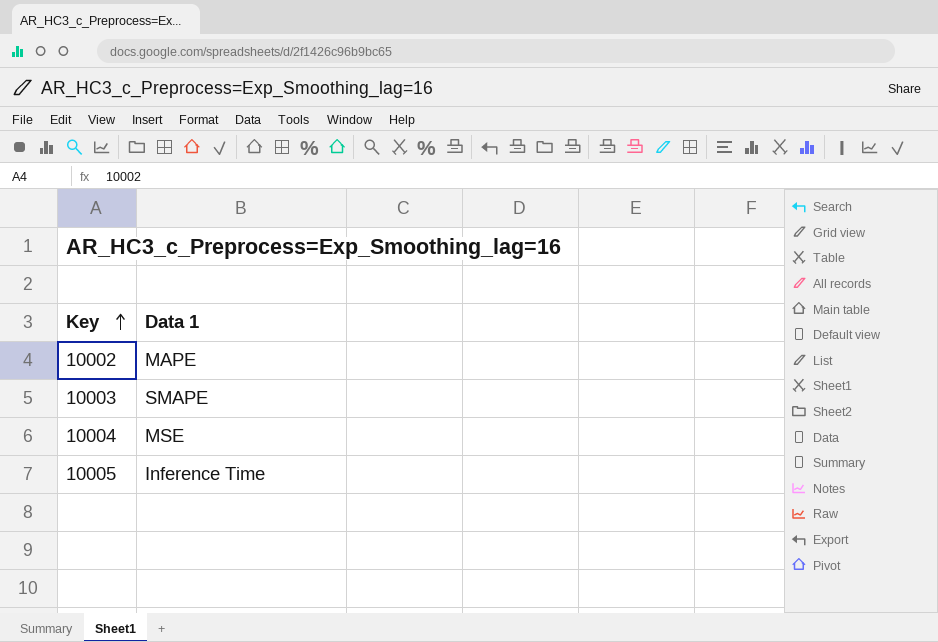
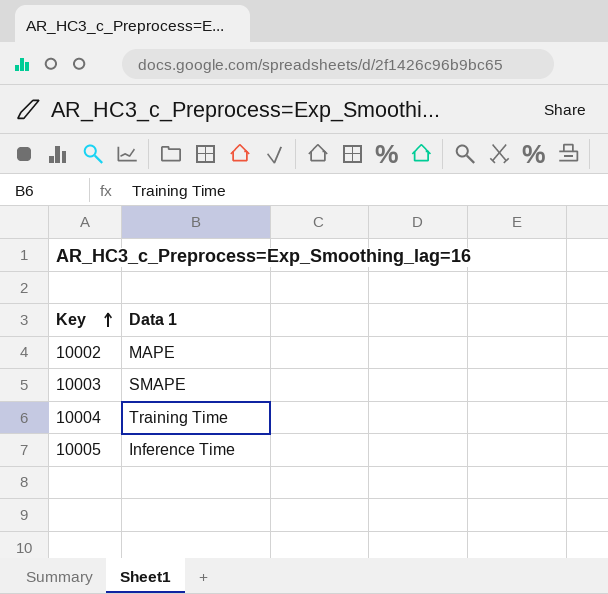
10004 | Data 1: MSE -> Training Time

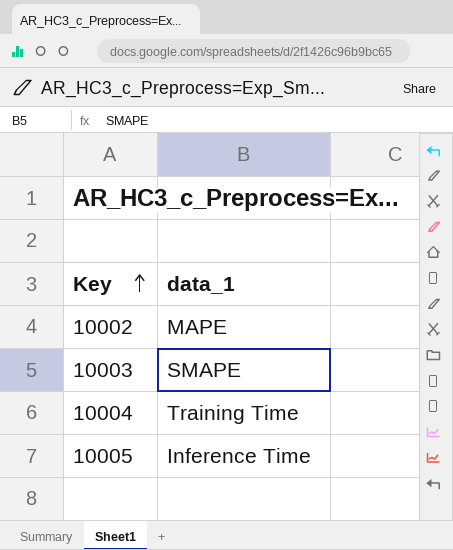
column name: Data 1 -> data_1

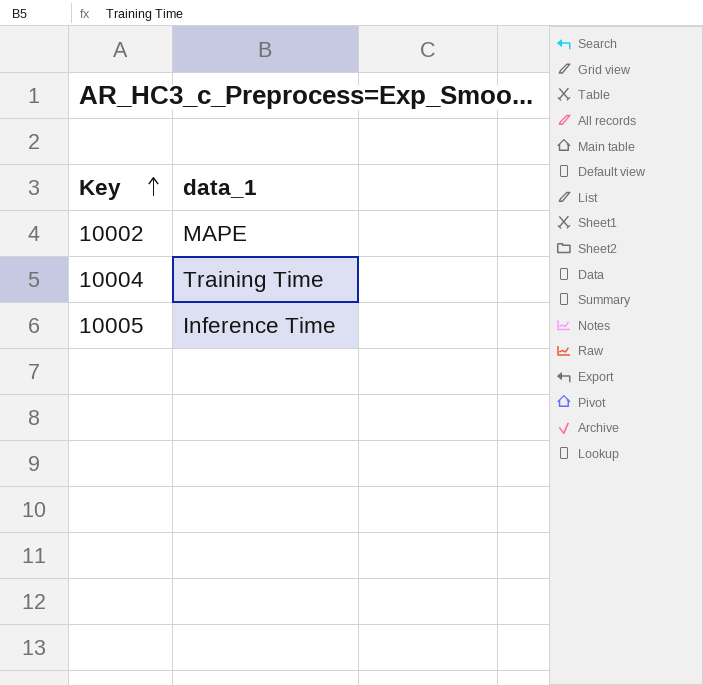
row 10003: SMAPE -> none

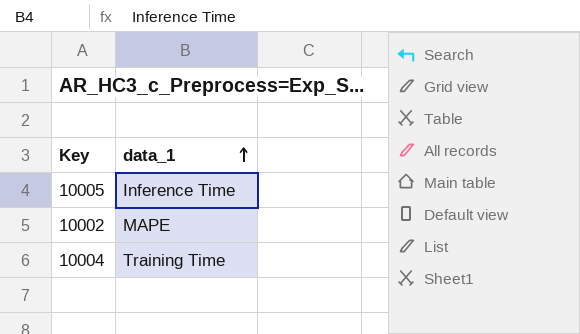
row order: Key ascending -> data_1 ascending

